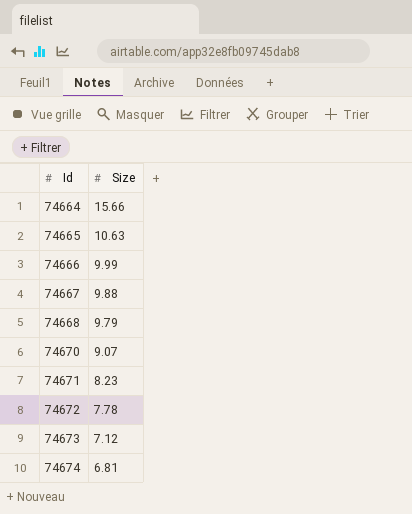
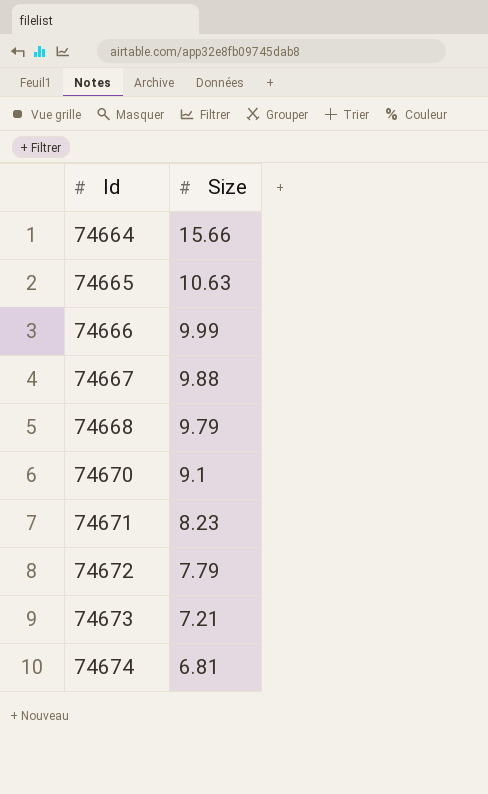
74670 | Size: 9.07 -> 9.1
74672 | Size: 7.78 -> 7.79
74673 | Size: 7.12 -> 7.21

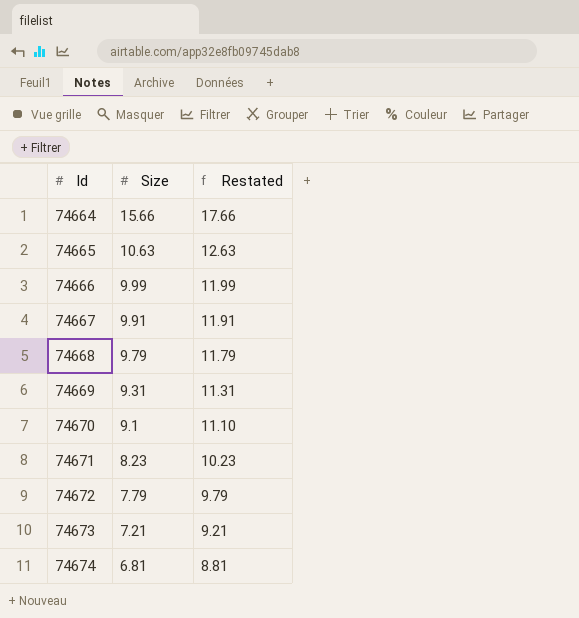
column Restated | formula: none -> [Size] + 2
74667 | Size: 9.88 -> 9.91
row 74669: none -> 9.31 | 11.31

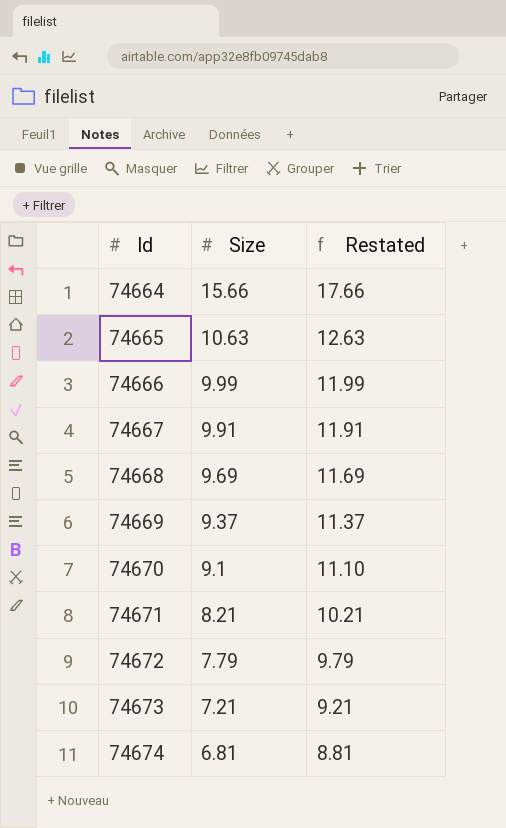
74668 | Size: 9.79 -> 9.69
74668 | Restated: 11.79 -> 11.69
74669 | Size: 9.31 -> 9.37
74669 | Restated: 11.31 -> 11.37
74671 | Size: 8.23 -> 8.21
74671 | Restated: 10.23 -> 10.21

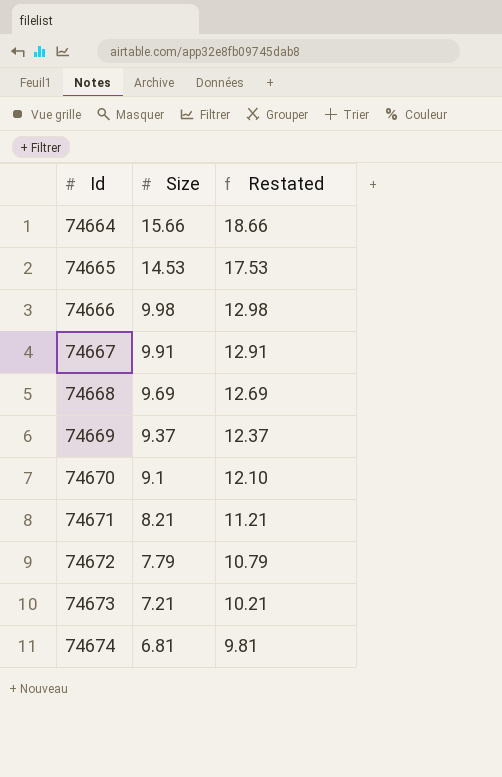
column Restated | formula: [Size] + 2 -> [Size] + 3
74665 | Size: 10.63 -> 14.53
74666 | Size: 9.99 -> 9.98

